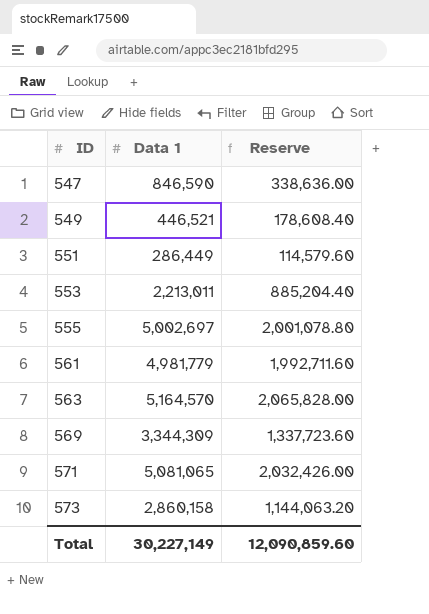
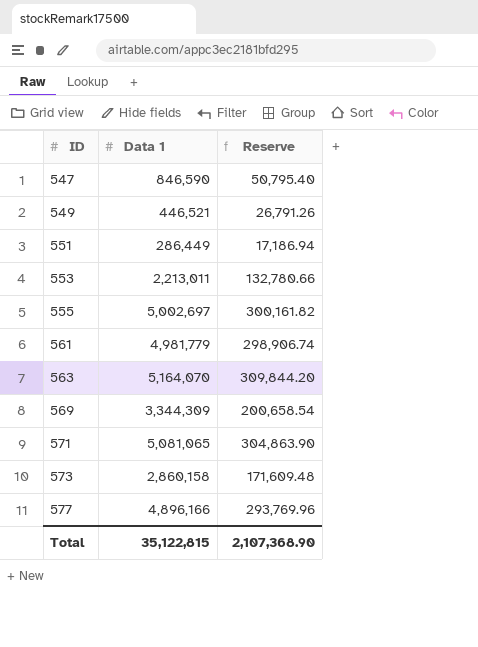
column Reserve | formula: [Data 1] * 0.4 -> [Data 1] * 0.06
563 | Data 1: 5,164,570 -> 5,164,070
row 577: none -> 4,896,166 | 293,769.96
Total | Data 1: 30,227,149 -> 35,122,815
Total | Reserve: 12,090,859.60 -> 2,107,368.90

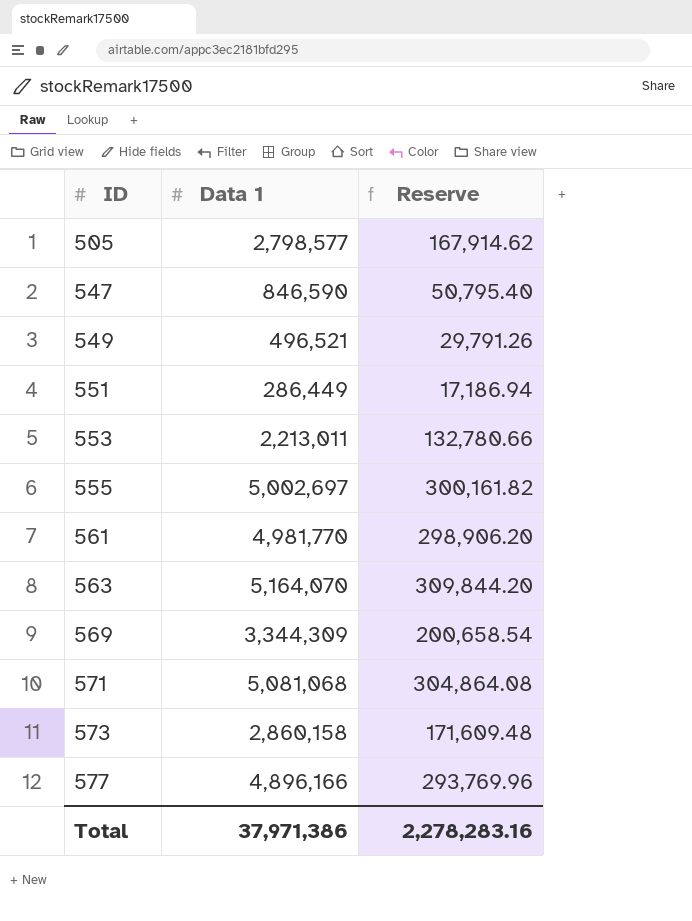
row 505: none -> 2,798,577 | 167,914.62
549 | Data 1: 446,521 -> 496,521
549 | Reserve: 26,791.26 -> 29,791.26
561 | Data 1: 4,981,779 -> 4,981,770
561 | Reserve: 298,906.74 -> 298,906.20
571 | Data 1: 5,081,065 -> 5,081,068
571 | Reserve: 304,863.90 -> 304,864.08
Total | Data 1: 35,122,815 -> 37,971,386
Total | Reserve: 2,107,368.90 -> 2,278,283.16

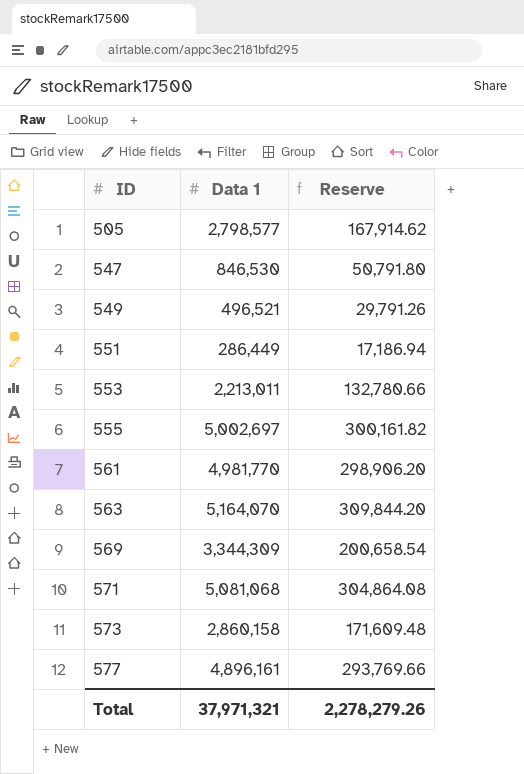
547 | Data 1: 846,590 -> 846,530
547 | Reserve: 50,795.40 -> 50,791.80
577 | Data 1: 4,896,166 -> 4,896,161
577 | Reserve: 293,769.96 -> 293,769.66
Total | Data 1: 37,971,386 -> 37,971,321
Total | Reserve: 2,278,283.16 -> 2,278,279.26

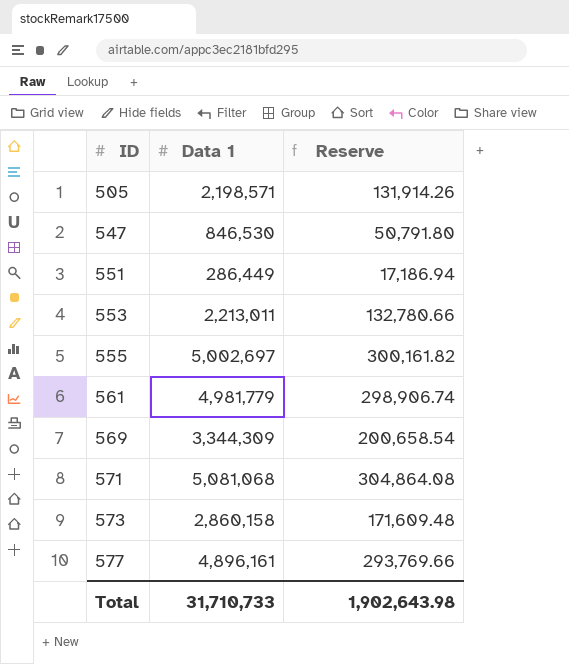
row 549: 496,521 | 29,791.26 -> none
row 563: 5,164,070 | 309,844.20 -> none
505 | Data 1: 2,798,577 -> 2,198,571
505 | Reserve: 167,914.62 -> 131,914.26
561 | Data 1: 4,981,770 -> 4,981,779
561 | Reserve: 298,906.20 -> 298,906.74
Total | Data 1: 37,971,321 -> 31,710,733
Total | Reserve: 2,278,279.26 -> 1,902,643.98

